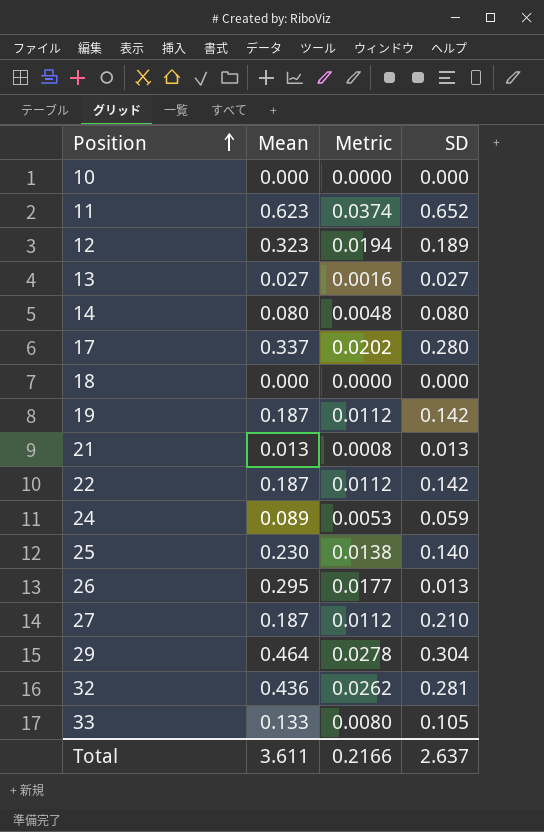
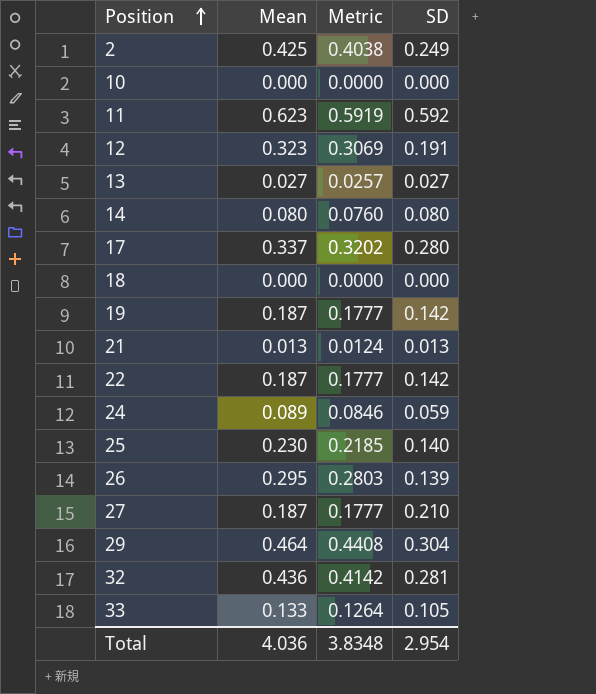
column Metric | formula: [Mean] * 0.06 -> [Mean] * 0.95
row 2: none -> 0.425 | 0.4038 | 0.249
11 | SD: 0.652 -> 0.592
12 | SD: 0.189 -> 0.191
26 | SD: 0.013 -> 0.139
Total | Mean: 3.611 -> 4.036
Total | Metric: 0.2166 -> 3.8348
Total | SD: 2.637 -> 2.954

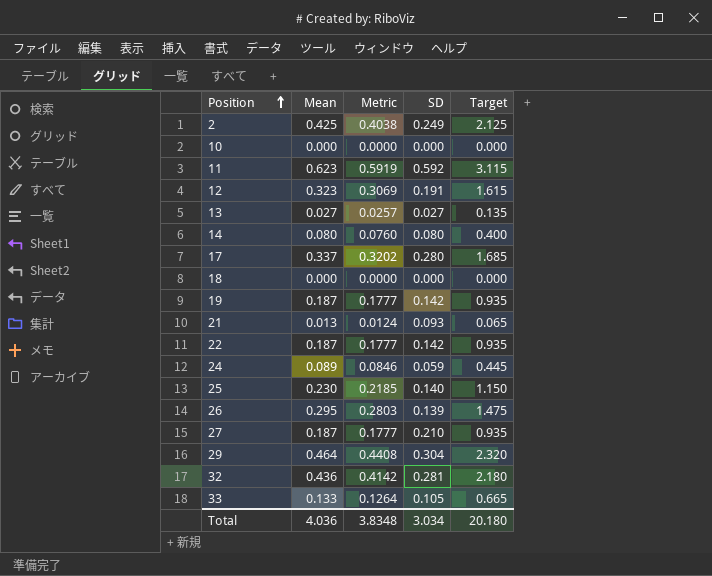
column Target | formula: none -> [Mean] * 5
21 | SD: 0.013 -> 0.093
Total | SD: 2.954 -> 3.034

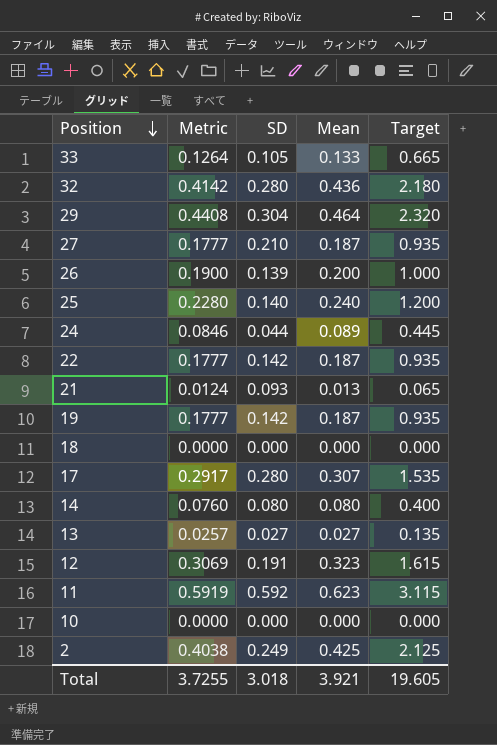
row order: Position ascending -> Position descending
column Mean | position: 2 -> 4
32 | SD: 0.281 -> 0.280
26 | Metric: 0.2803 -> 0.1900
26 | Mean: 0.295 -> 0.200
26 | Target: 1.475 -> 1.000
25 | Metric: 0.2185 -> 0.2280
25 | Mean: 0.230 -> 0.240
25 | Target: 1.150 -> 1.200
24 | SD: 0.059 -> 0.044
17 | Metric: 0.3202 -> 0.2917
17 | Mean: 0.337 -> 0.307
17 | Target: 1.685 -> 1.535
Total | Metric: 3.8348 -> 3.7255
Total | SD: 3.034 -> 3.018
Total | Mean: 4.036 -> 3.921
Total | Target: 20.180 -> 19.605

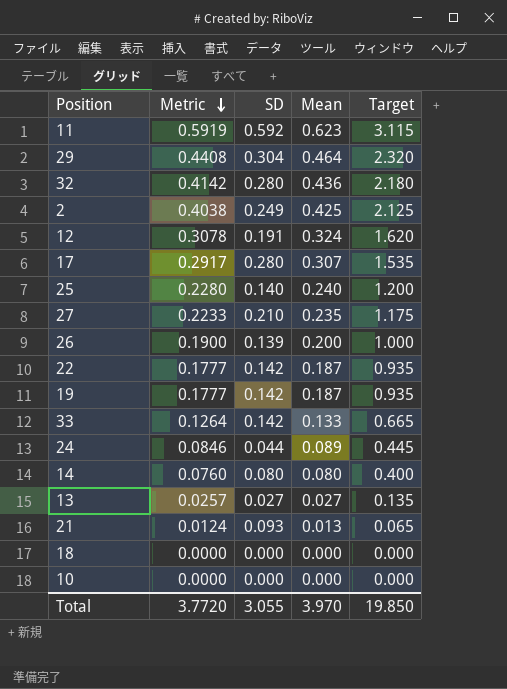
row order: Position descending -> Metric descending
12 | Metric: 0.3069 -> 0.3078
12 | Mean: 0.323 -> 0.324
12 | Target: 1.615 -> 1.620
27 | Metric: 0.1777 -> 0.2233
27 | Mean: 0.187 -> 0.235
27 | Target: 0.935 -> 1.175
33 | SD: 0.105 -> 0.142
Total | Metric: 3.7255 -> 3.7720
Total | SD: 3.018 -> 3.055
Total | Mean: 3.921 -> 3.970
Total | Target: 19.605 -> 19.850

